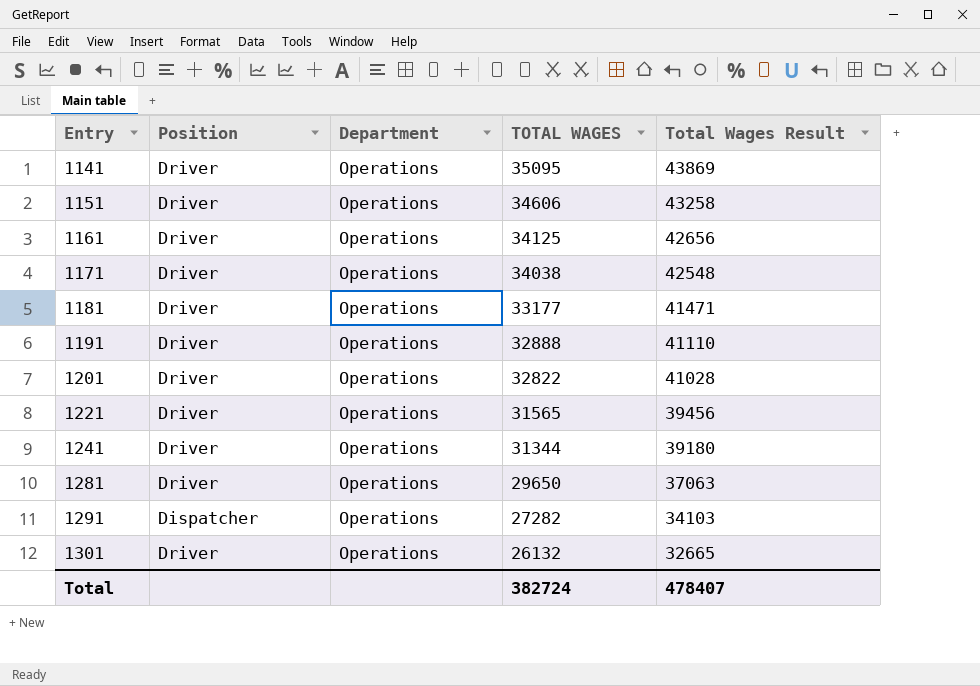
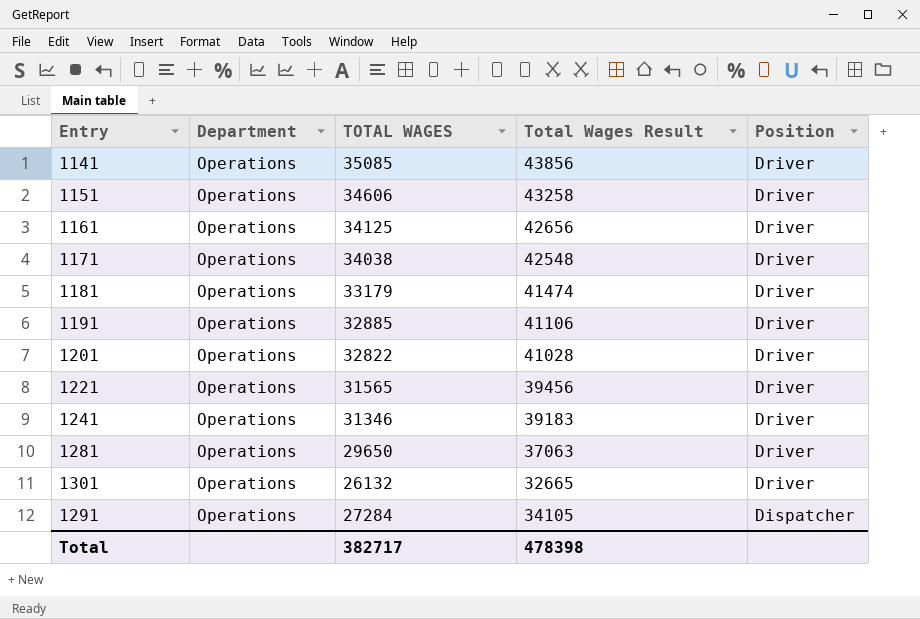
row order: Entry ascending -> Position descending
column Position | position: 2 -> 5
1141 | TOTAL WAGES: 35095 -> 35085
1141 | Total Wages Result: 43869 -> 43856
1181 | TOTAL WAGES: 33177 -> 33179
1181 | Total Wages Result: 41471 -> 41474
1191 | TOTAL WAGES: 32888 -> 32885
1191 | Total Wages Result: 41110 -> 41106
1241 | TOTAL WAGES: 31344 -> 31346
1241 | Total Wages Result: 39180 -> 39183
1291 | TOTAL WAGES: 27282 -> 27284
1291 | Total Wages Result: 34103 -> 34105
Total | TOTAL WAGES: 382724 -> 382717
Total | Total Wages Result: 478407 -> 478398

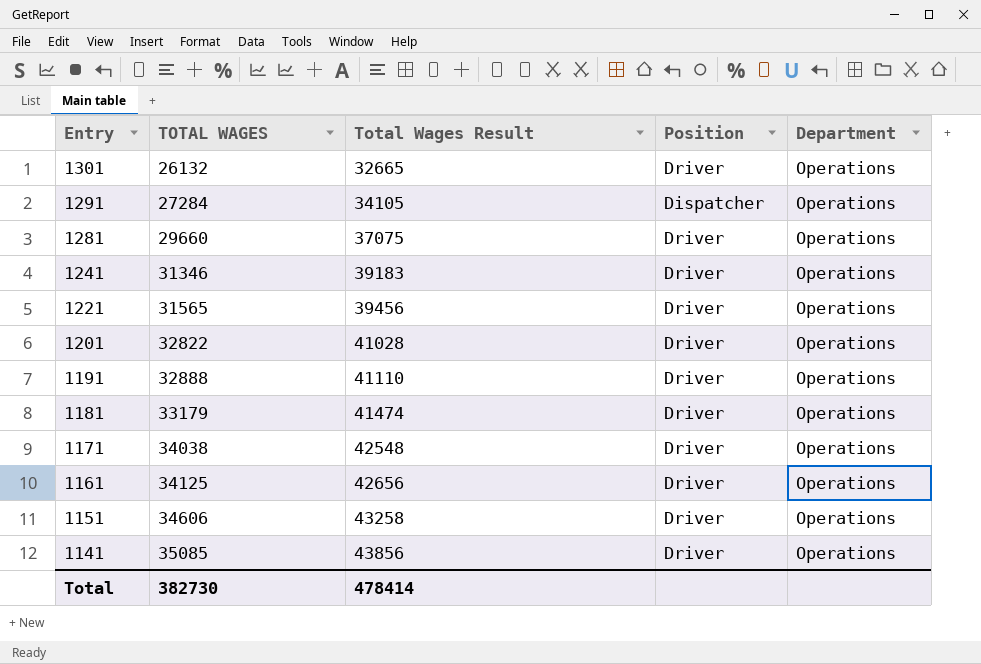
row order: Position descending -> Entry descending
column Department | position: 2 -> 5
1281 | TOTAL WAGES: 29650 -> 29660
1281 | Total Wages Result: 37063 -> 37075
1191 | TOTAL WAGES: 32885 -> 32888
1191 | Total Wages Result: 41106 -> 41110
Total | TOTAL WAGES: 382717 -> 382730
Total | Total Wages Result: 478398 -> 478414

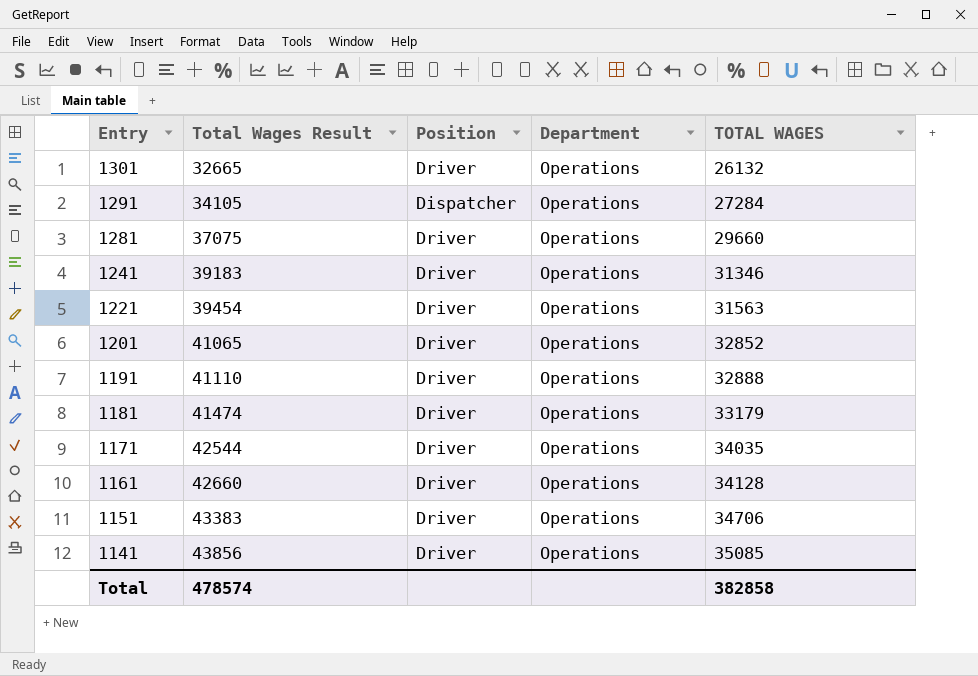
column TOTAL WAGES | position: 2 -> 5
1221 | Total Wages Result: 39456 -> 39454
1221 | TOTAL WAGES: 31565 -> 31563
1201 | Total Wages Result: 41028 -> 41065
1201 | TOTAL WAGES: 32822 -> 32852
1171 | Total Wages Result: 42548 -> 42544
1171 | TOTAL WAGES: 34038 -> 34035
1161 | Total Wages Result: 42656 -> 42660
1161 | TOTAL WAGES: 34125 -> 34128
1151 | Total Wages Result: 43258 -> 43383
1151 | TOTAL WAGES: 34606 -> 34706
Total | Total Wages Result: 478414 -> 478574
Total | TOTAL WAGES: 382730 -> 382858

